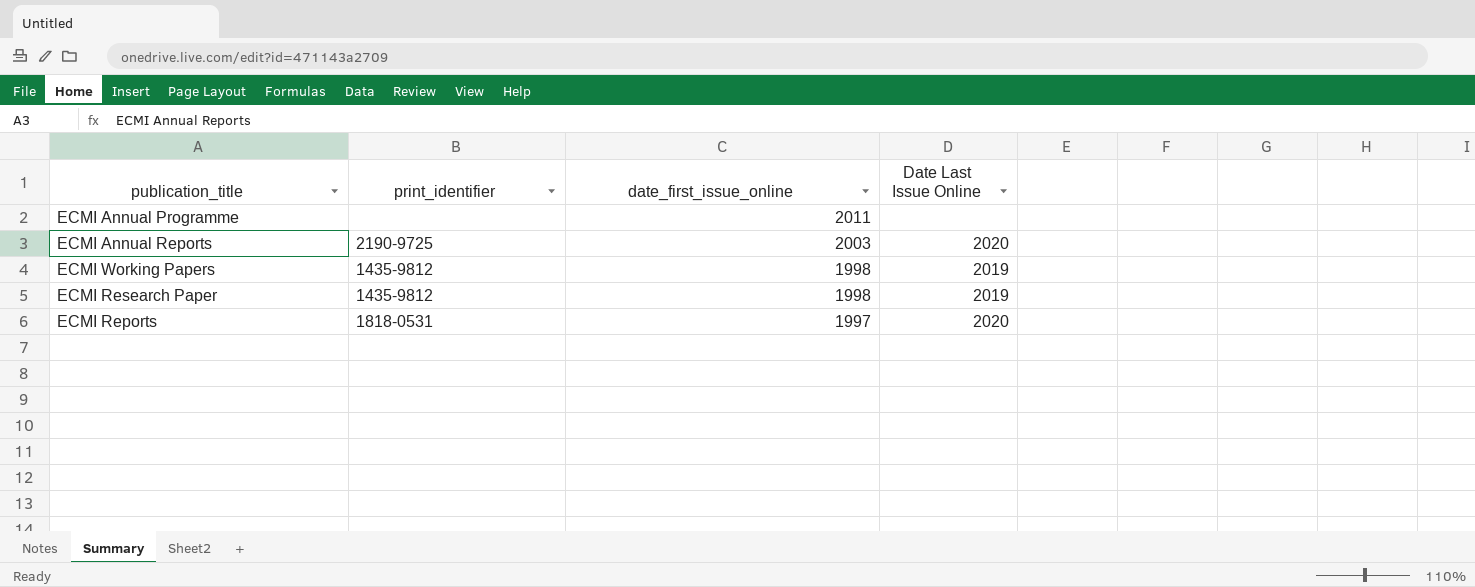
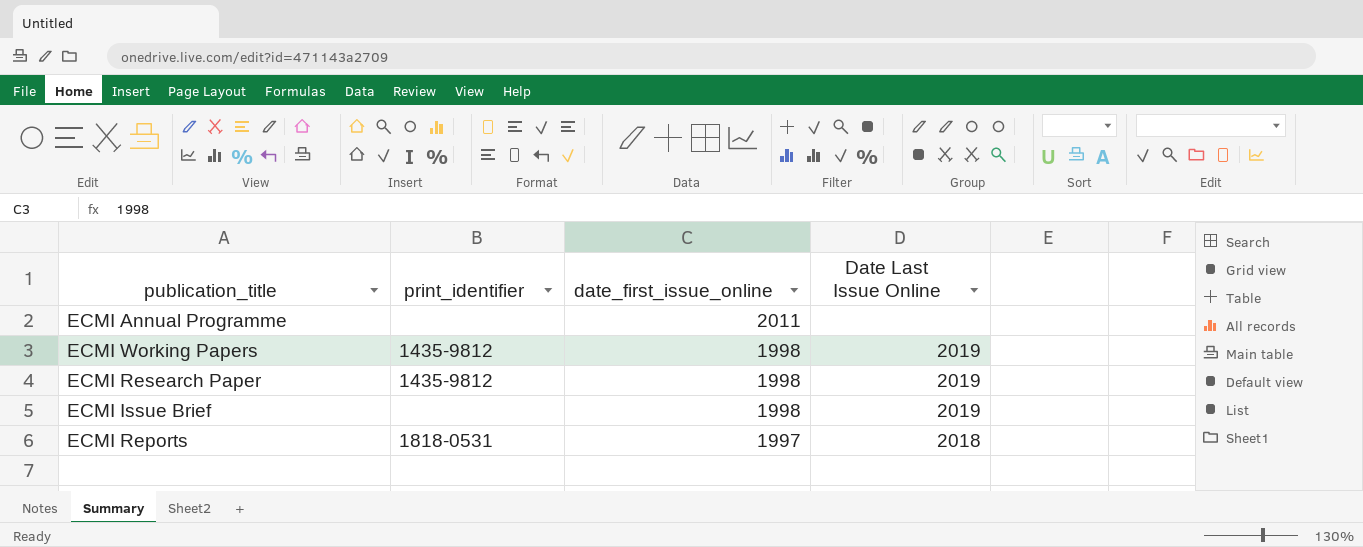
row ECMI Annual Reports: 2190-9725 | 2003 | 2020 -> none
row ECMI Issue Brief: none -> none | 1998 | 2019
ECMI Reports | Date Last Issue Online: 2020 -> 2018

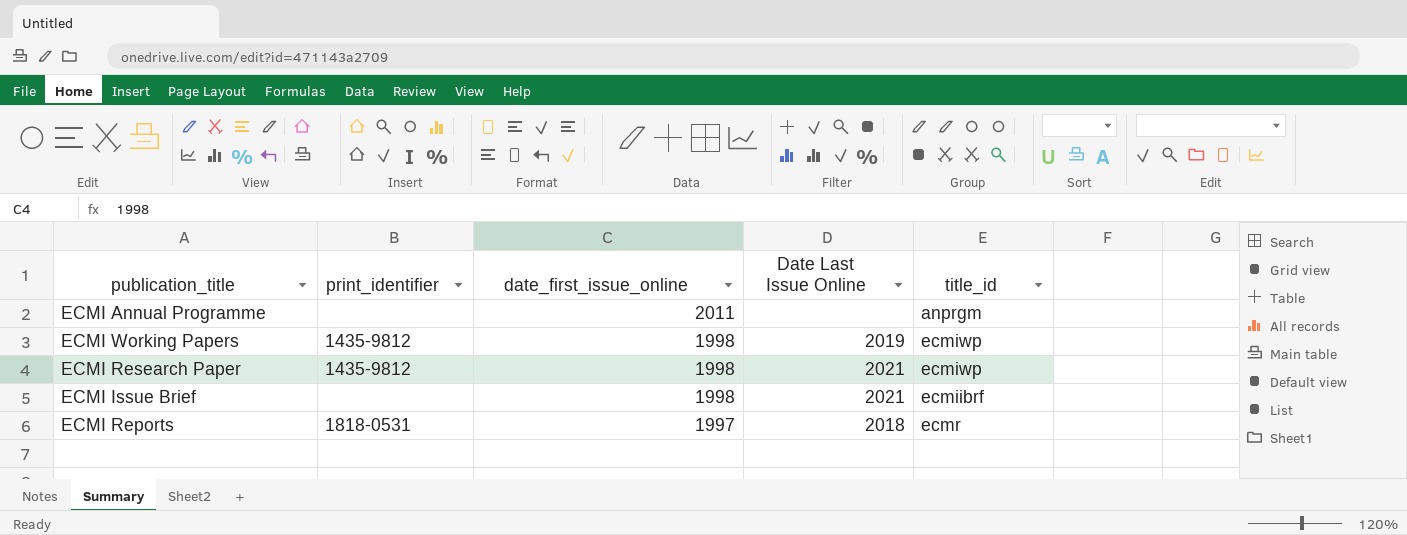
column title_id | position: none -> 5
ECMI Research Paper | Date Last Issue Online: 2019 -> 2021
ECMI Issue Brief | Date Last Issue Online: 2019 -> 2021

